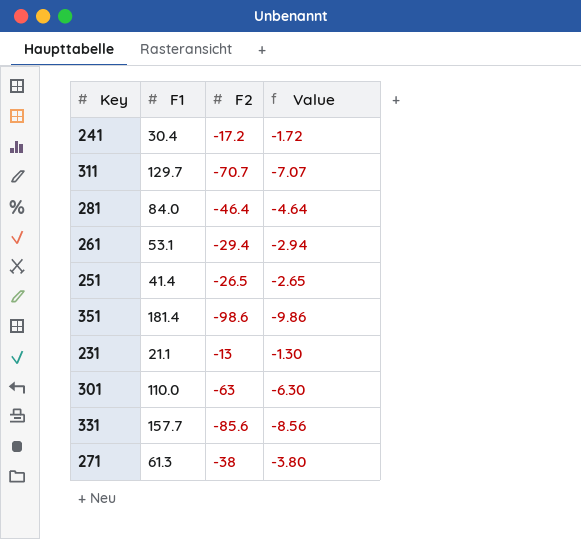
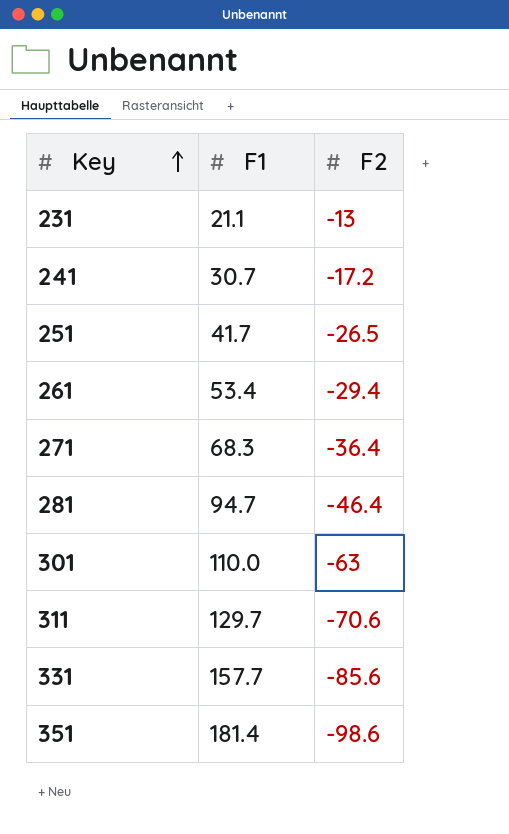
row order: none -> Key ascending
column Value | formula: [F2] * 0.1 -> none
241 | F1: 30.4 -> 30.7
251 | F1: 41.4 -> 41.7
261 | F1: 53.1 -> 53.4
271 | F1: 61.3 -> 68.3
271 | F2: -38 -> -36.4
281 | F1: 84.0 -> 94.7
311 | F2: -70.7 -> -70.6

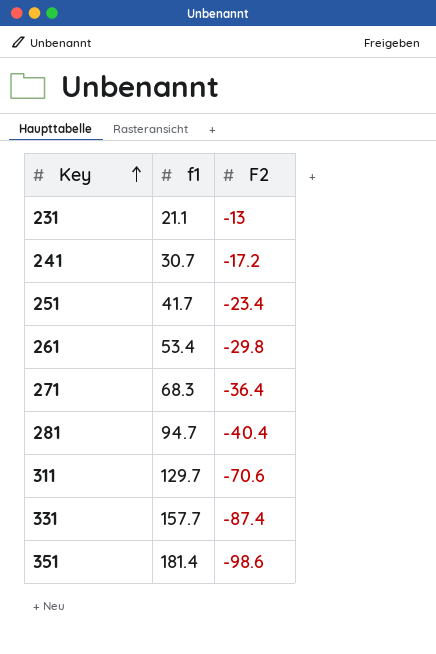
column name: F1 -> f1
row 301: 110.0 | -63 -> none
251 | F2: -26.5 -> -23.4
261 | F2: -29.4 -> -29.8
281 | F2: -46.4 -> -40.4
331 | F2: -85.6 -> -87.4

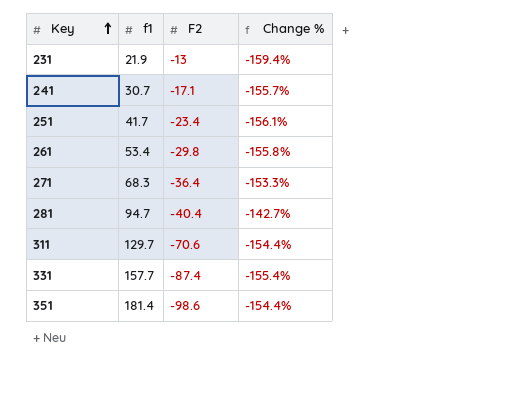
column Change % | formula: none -> ([F2] - [f1]) / [f1]
231 | f1: 21.1 -> 21.9
241 | F2: -17.2 -> -17.1

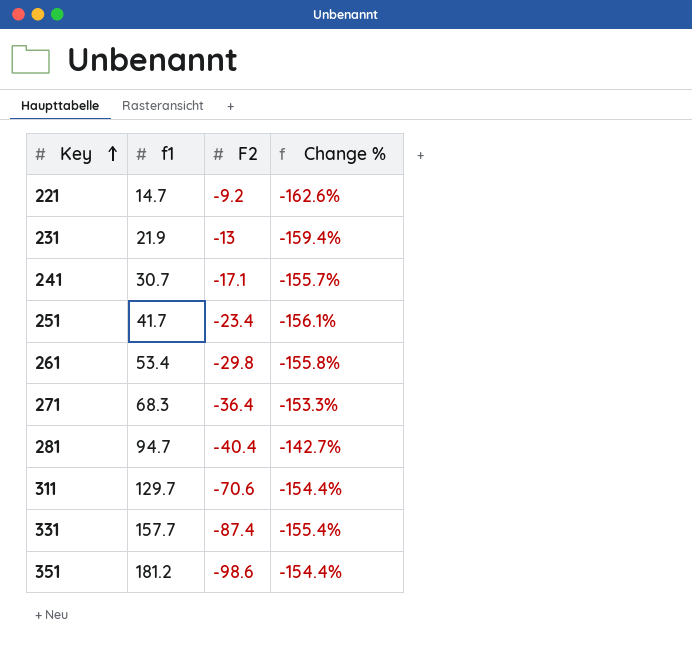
row 221: none -> 14.7 | -9.2 | -162.6%
351 | f1: 181.4 -> 181.2

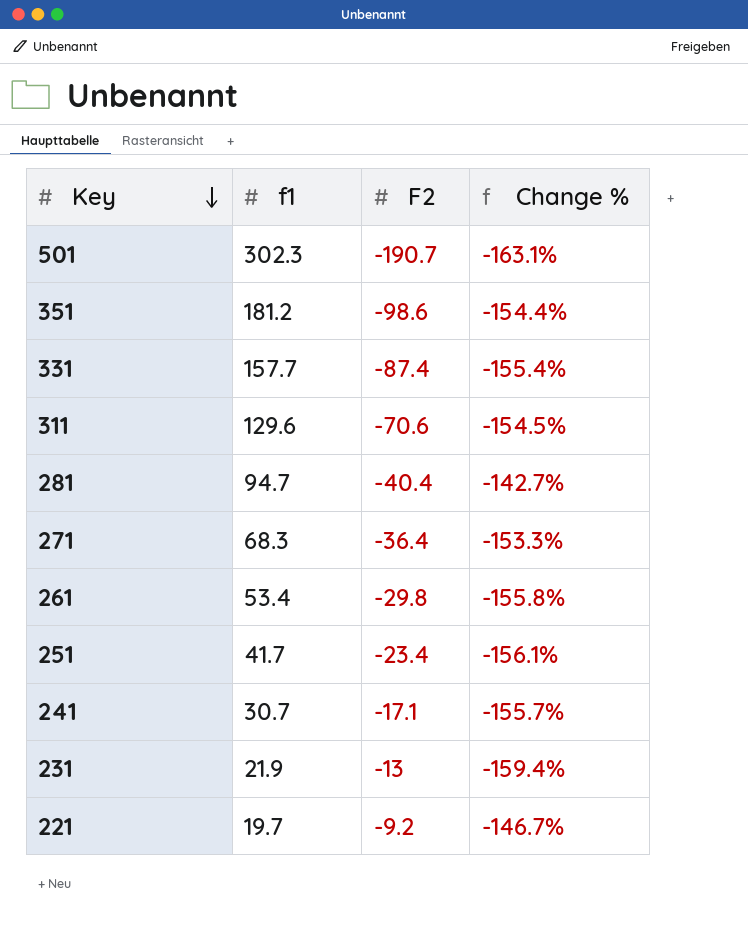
row order: Key ascending -> Key descending
row 501: none -> 302.3 | -190.7 | -163.1%
311 | f1: 129.7 -> 129.6
311 | Change %: -154.4% -> -154.5%
221 | f1: 14.7 -> 19.7
221 | Change %: -162.6% -> -146.7%

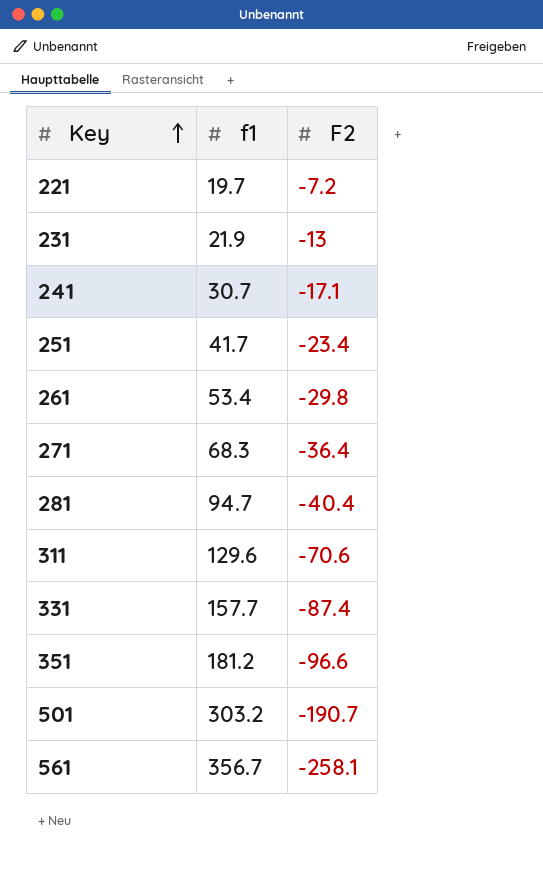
row order: Key descending -> Key ascending
column Change % | formula: ([F2] - [f1]) / [f1] -> none
221 | F2: -9.2 -> -7.2
351 | F2: -98.6 -> -96.6
501 | f1: 302.3 -> 303.2
row 561: none -> 356.7 | -258.1

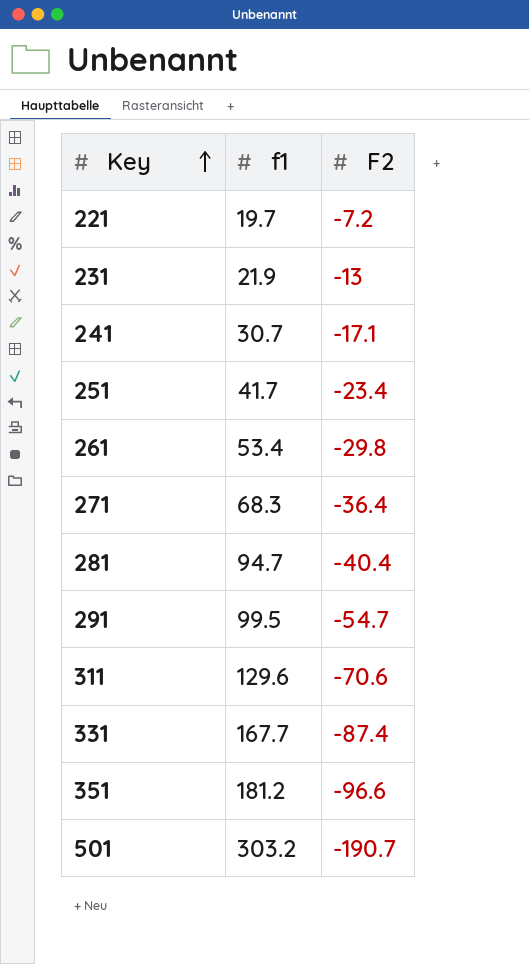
row 561: 356.7 | -258.1 -> none
row 291: none -> 99.5 | -54.7
331 | f1: 157.7 -> 167.7

